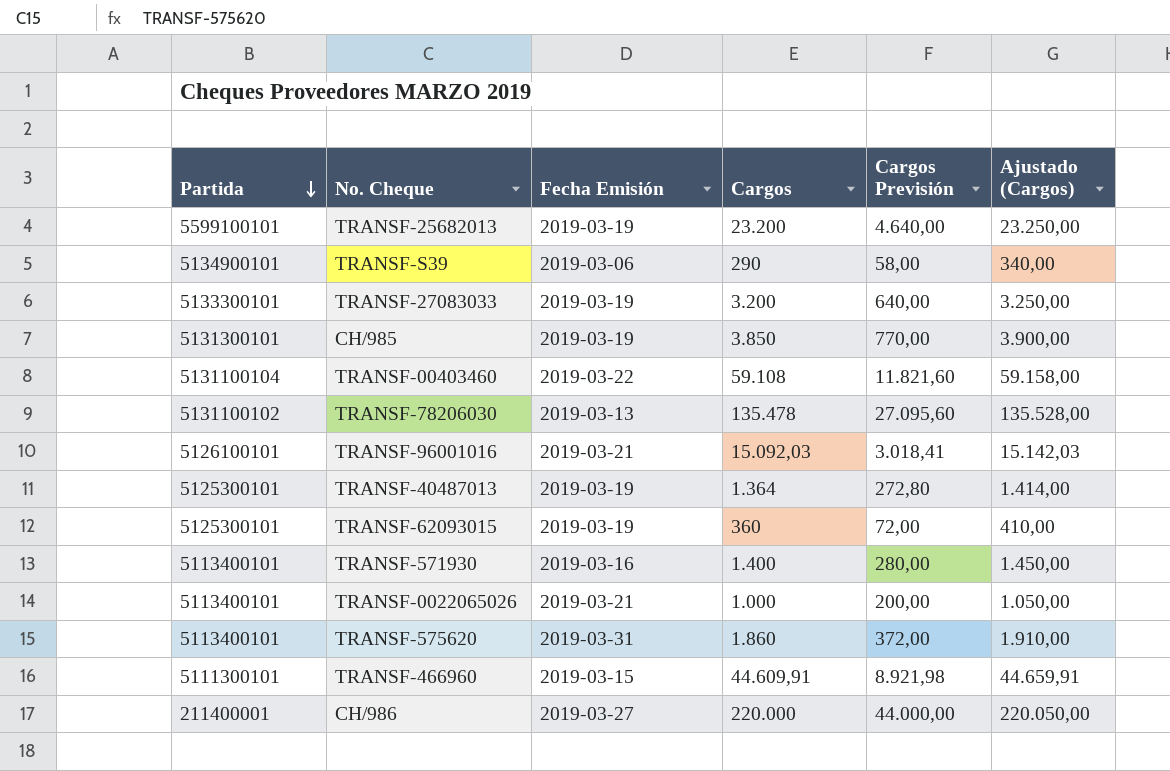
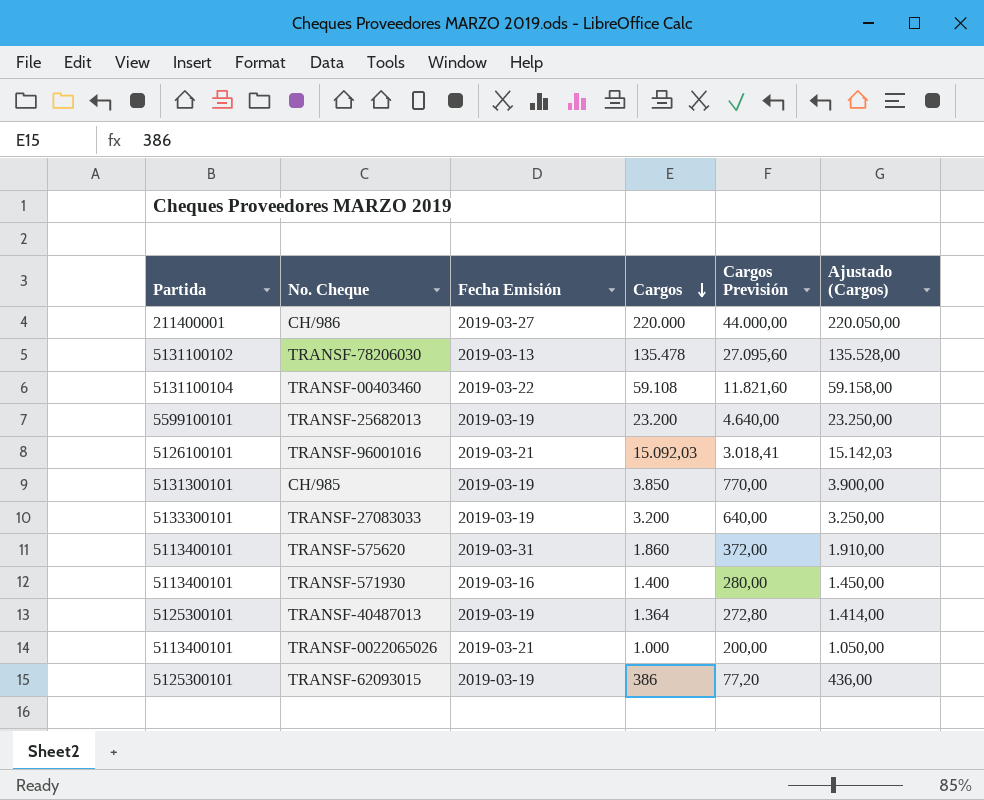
row order: Partida descending -> Cargos descending
row TRANSF-S39: 5134900101 | 2019-03-06 | 290 | 58,00 | 340,00 -> none
row TRANSF-466960: 5111300101 | 2019-03-15 | 44.609,91 | 8.921,98 | 44.659,91 -> none
TRANSF-62093015 | Cargos: 360 -> 386
TRANSF-62093015 | Cargos Previsión: 72,00 -> 77,20
TRANSF-62093015 | Ajustado (Cargos): 410,00 -> 436,00

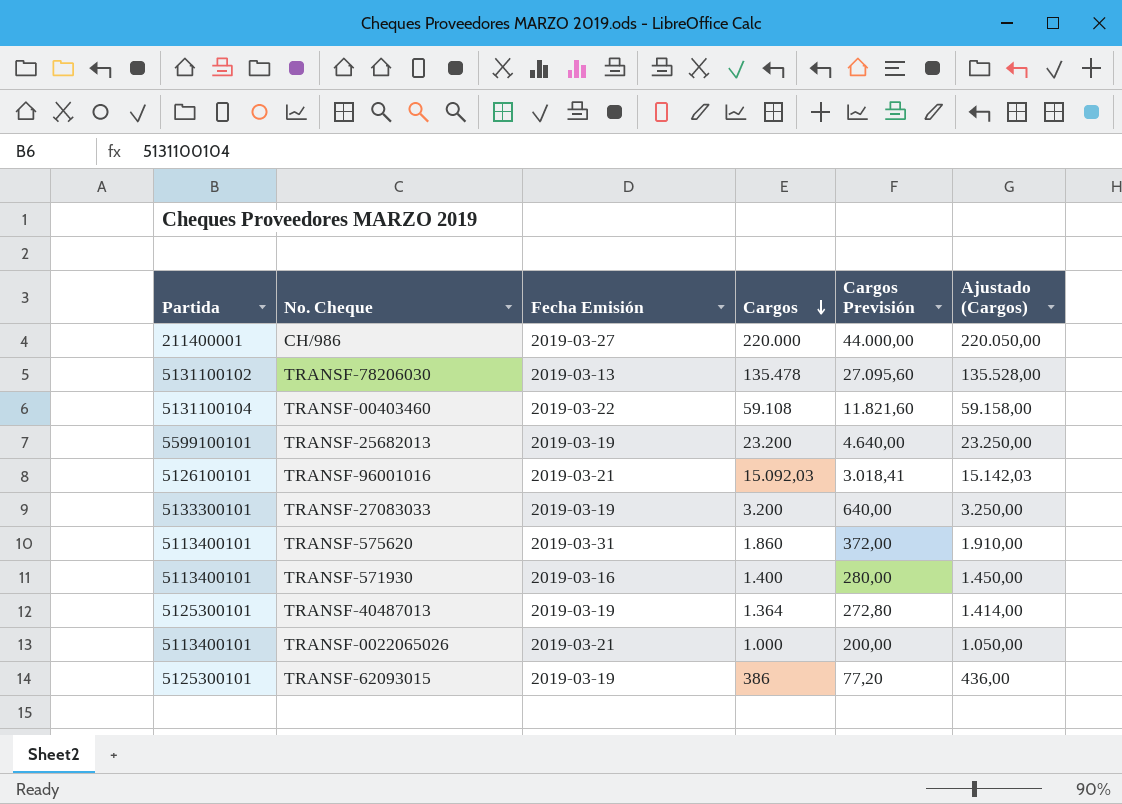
row CH/985: 5131300101 | 2019-03-19 | 3.850 | 770,00 | 3.900,00 -> none

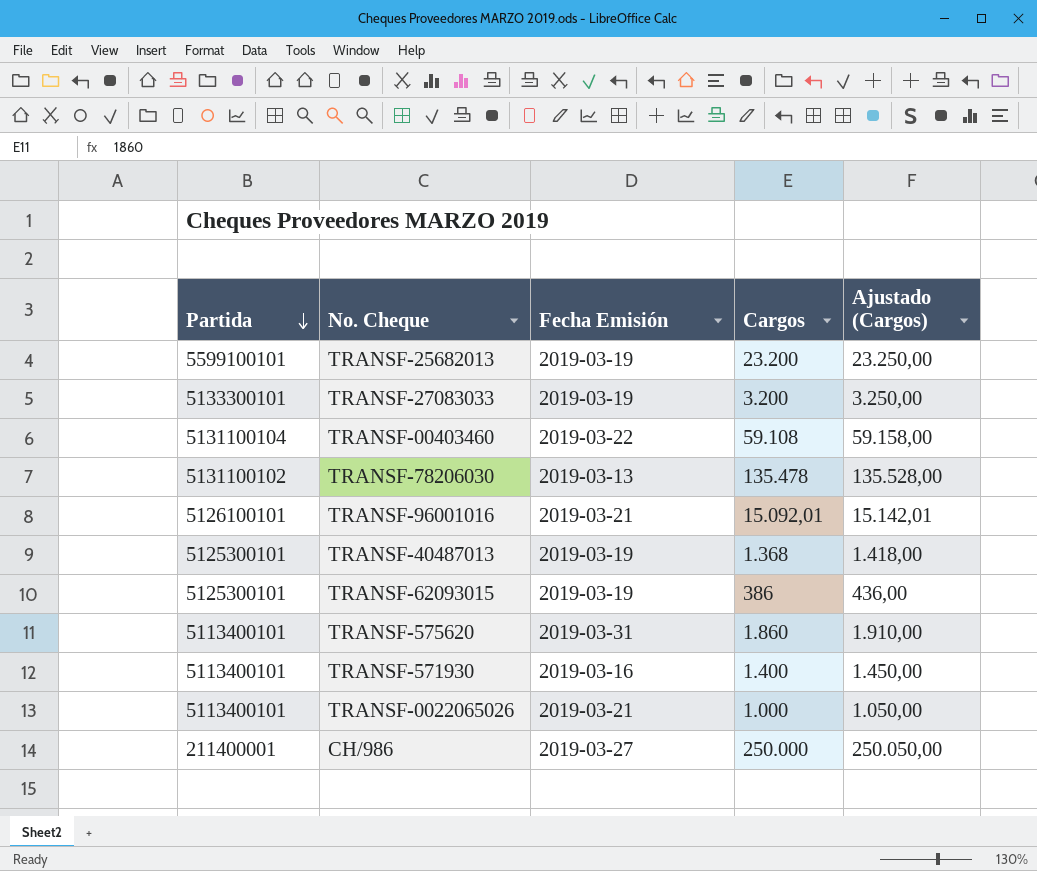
row order: Cargos descending -> Partida descending
column Cargos Previsión | formula: [Cargos] * 0,2 -> none
TRANSF-96001016 | Cargos: 15.092,03 -> 15.092,01
TRANSF-96001016 | Ajustado (Cargos): 15.142,03 -> 15.142,01
TRANSF-40487013 | Cargos: 1.364 -> 1.368
TRANSF-40487013 | Ajustado (Cargos): 1.414,00 -> 1.418,00
CH/986 | Cargos: 220.000 -> 250.000
CH/986 | Ajustado (Cargos): 220.050,00 -> 250.050,00

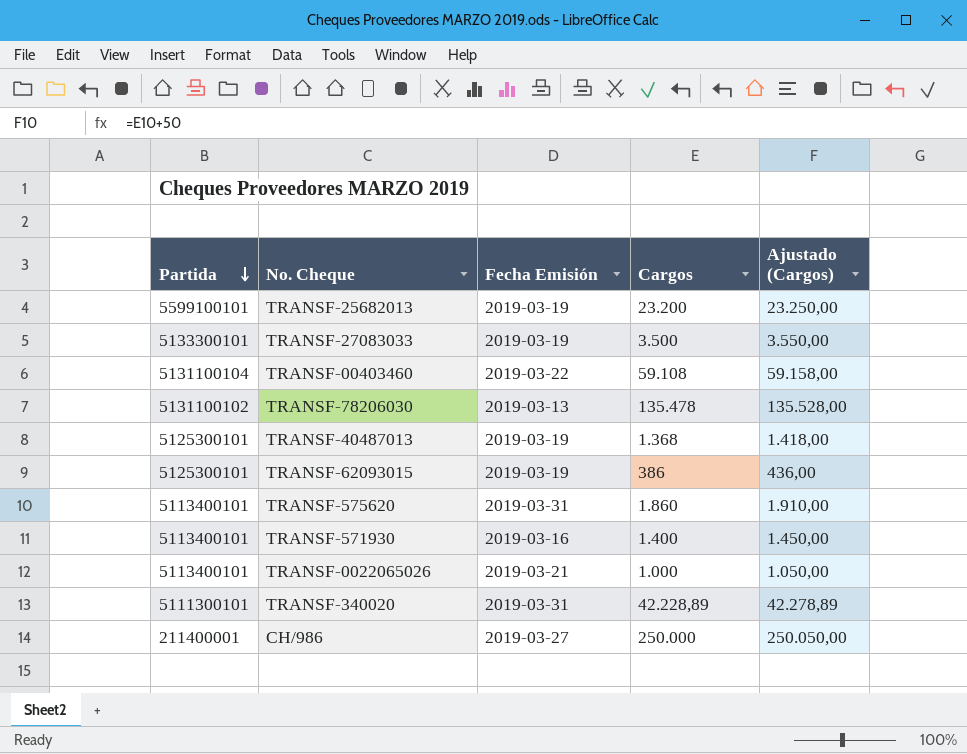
row TRANSF-96001016: 5126100101 | 2019-03-21 | 15.092,01 | 15.142,01 -> none
TRANSF-27083033 | Cargos: 3.200 -> 3.500
TRANSF-27083033 | Ajustado (Cargos): 3.250,00 -> 3.550,00
row TRANSF-340020: none -> 5111300101 | 2019-03-31 | 42.228,89 | 42.278,89

